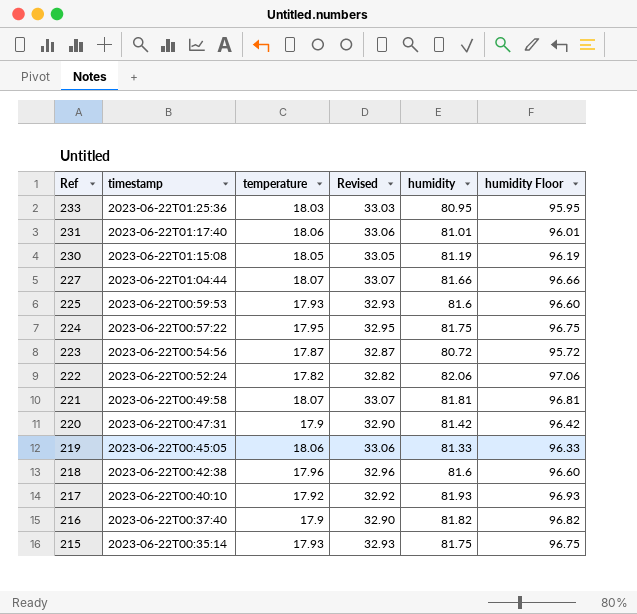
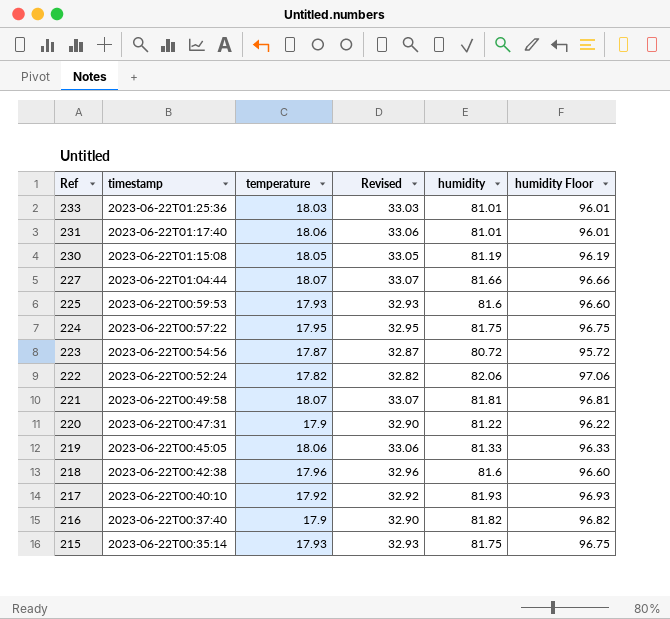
233 | humidity: 80.95 -> 81.01
233 | humidity Floor: 95.95 -> 96.01
220 | humidity: 81.42 -> 81.22
220 | humidity Floor: 96.42 -> 96.22

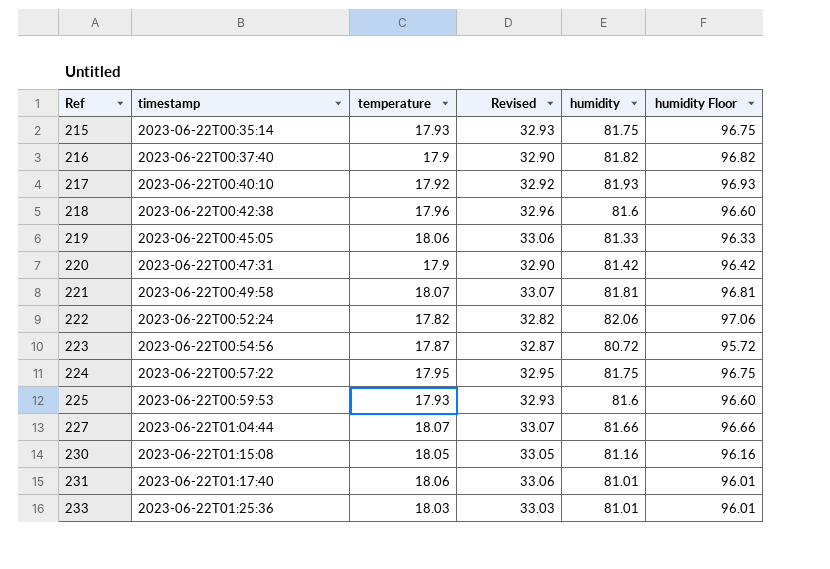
row order: Ref descending -> Ref ascending
220 | humidity: 81.22 -> 81.42
220 | humidity Floor: 96.22 -> 96.42
230 | humidity: 81.19 -> 81.16
230 | humidity Floor: 96.19 -> 96.16

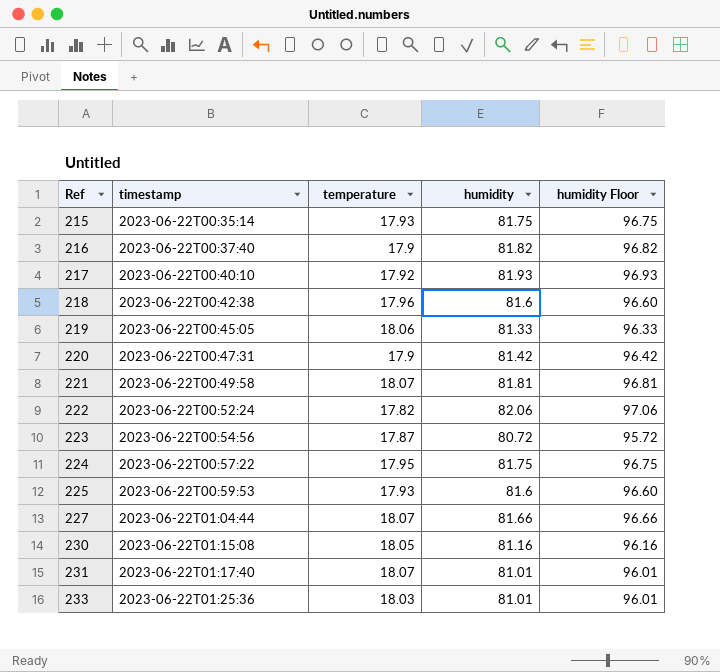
column Revised | formula: [temperature] + 15 -> none
231 | temperature: 18.06 -> 18.07

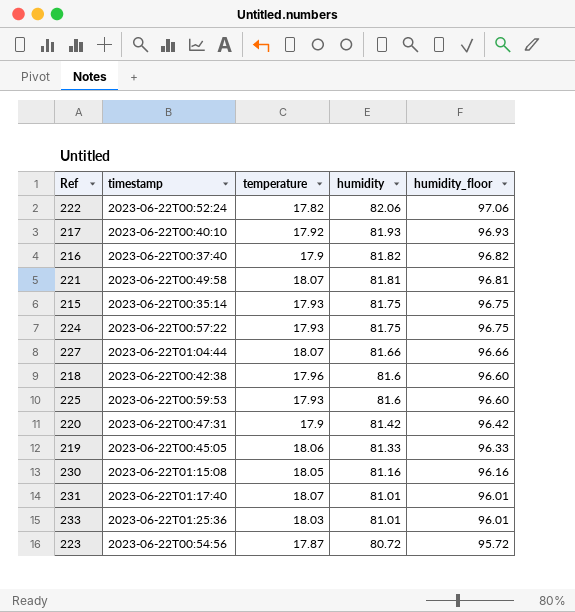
row order: Ref ascending -> humidity descending
column name: humidity Floor -> humidity_floor
224 | temperature: 17.95 -> 17.93

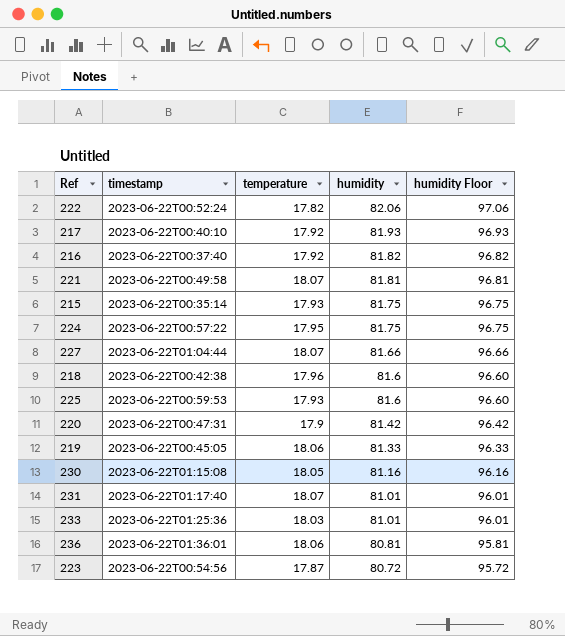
column name: humidity_floor -> humidity Floor
216 | temperature: 17.9 -> 17.92
224 | temperature: 17.93 -> 17.95
row 236: none -> 2023-06-22T01:36:01 | 18.06 | 80.81 | 95.81

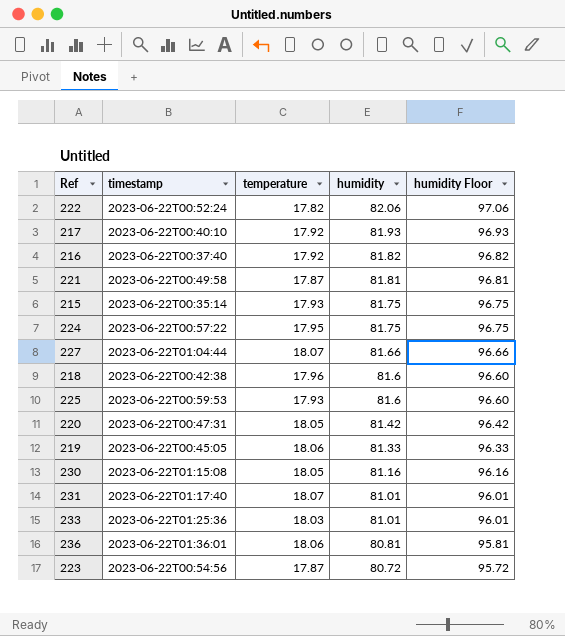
221 | temperature: 18.07 -> 17.87
220 | temperature: 17.9 -> 18.05

